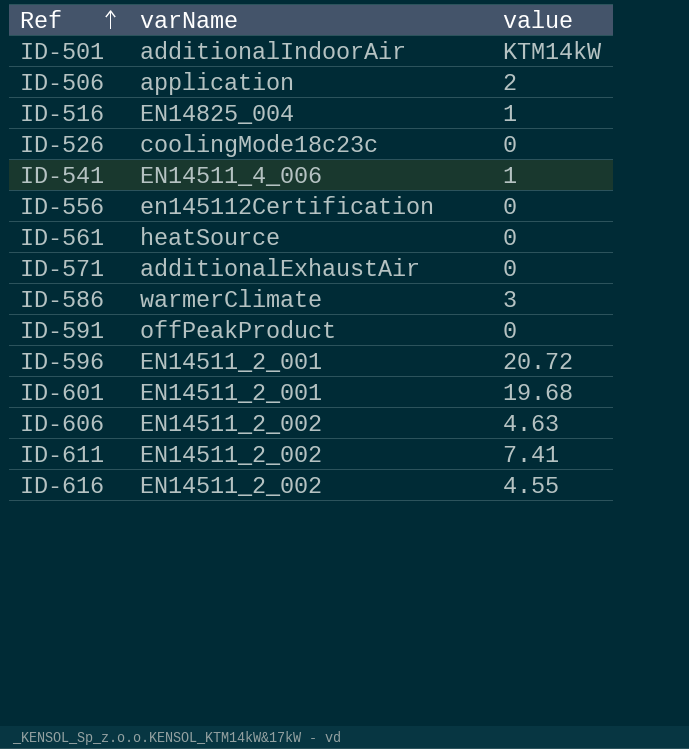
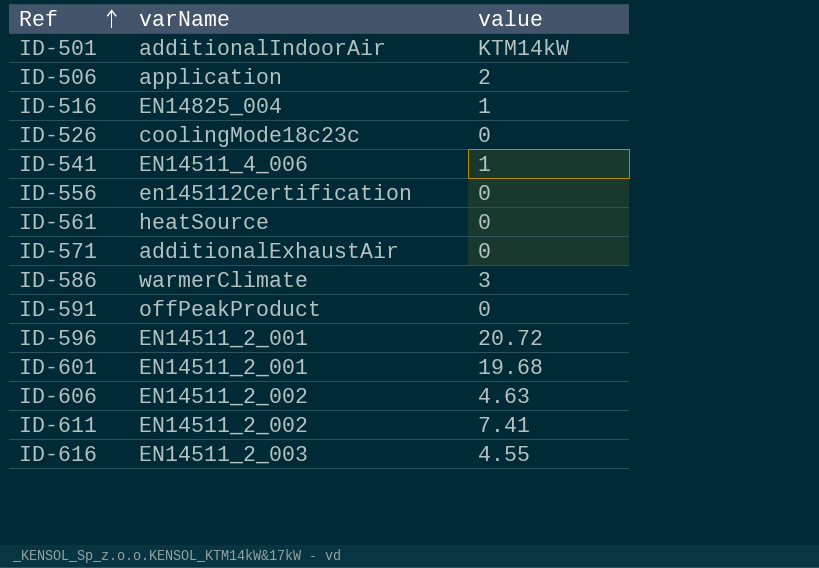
ID-616 | varName: EN14511_2_002 -> EN14511_2_003

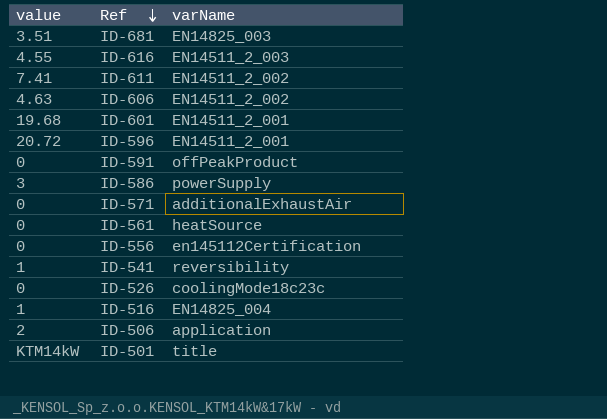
row order: Ref ascending -> Ref descending
column value | position: 3 -> 1
row ID-681: none -> 3.51 | EN14825_003
ID-586 | varName: warmerClimate -> powerSupply
ID-541 | varName: EN14511_4_006 -> reversibility
ID-501 | varName: additionalIndoorAir -> title

